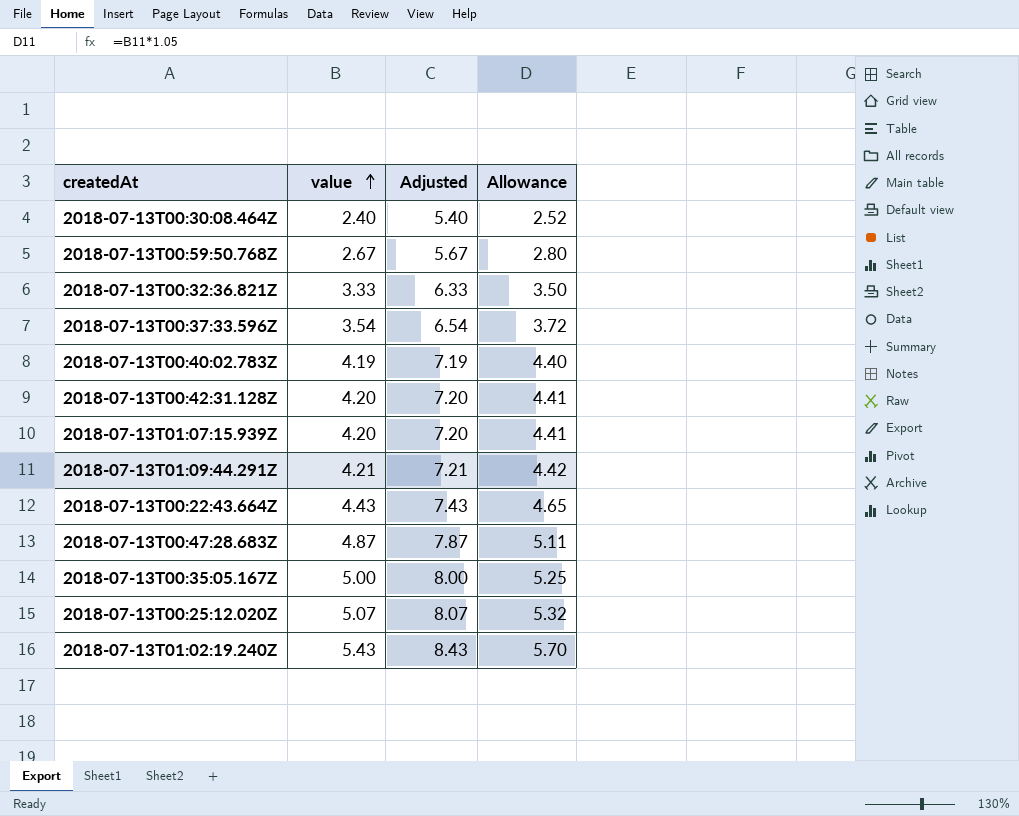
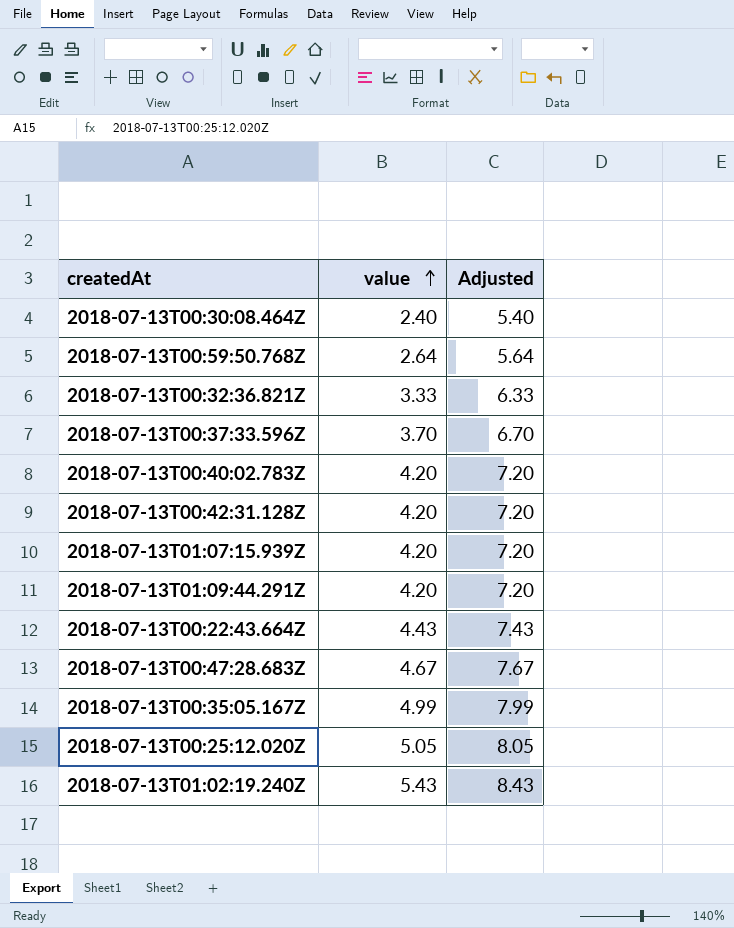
column Allowance | formula: [value] * 1.05 -> none
2018-07-13T00:59:50.768Z | value: 2.67 -> 2.64
2018-07-13T00:59:50.768Z | Adjusted: 5.67 -> 5.64
2018-07-13T00:37:33.596Z | value: 3.54 -> 3.70
2018-07-13T00:37:33.596Z | Adjusted: 6.54 -> 6.70
2018-07-13T00:40:02.783Z | value: 4.19 -> 4.20
2018-07-13T00:40:02.783Z | Adjusted: 7.19 -> 7.20
2018-07-13T01:09:44.291Z | value: 4.21 -> 4.20
2018-07-13T01:09:44.291Z | Adjusted: 7.21 -> 7.20
2018-07-13T00:47:28.683Z | value: 4.87 -> 4.67
2018-07-13T00:47:28.683Z | Adjusted: 7.87 -> 7.67
2018-07-13T00:35:05.167Z | value: 5.00 -> 4.99
2018-07-13T00:35:05.167Z | Adjusted: 8.00 -> 7.99
2018-07-13T00:25:12.020Z | value: 5.07 -> 5.05
2018-07-13T00:25:12.020Z | Adjusted: 8.07 -> 8.05

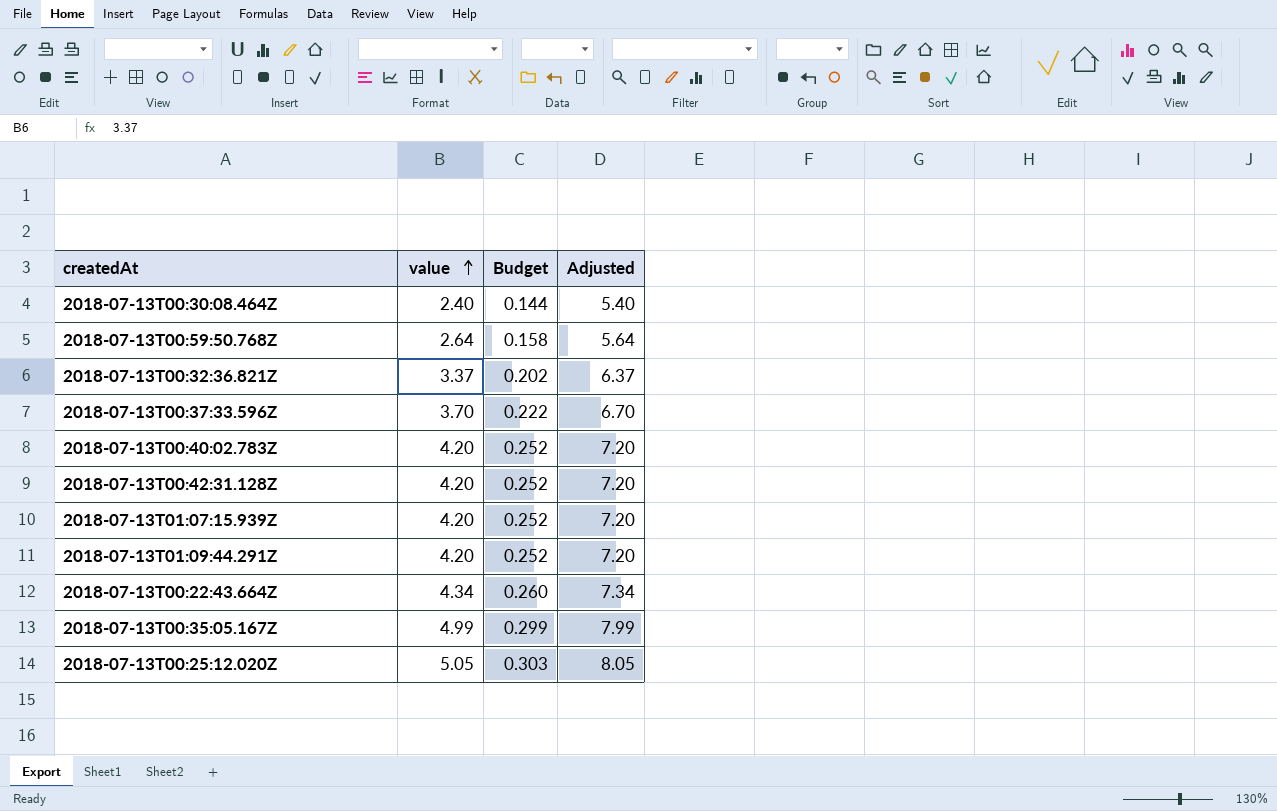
column Budget | formula: none -> [value] * 0.06
row 2018-07-13T00:47:28.683Z: 4.67 | 7.67 -> none
row 2018-07-13T01:02:19.240Z: 5.43 | 8.43 -> none
2018-07-13T00:32:36.821Z | value: 3.33 -> 3.37
2018-07-13T00:32:36.821Z | Adjusted: 6.33 -> 6.37
2018-07-13T00:22:43.664Z | value: 4.43 -> 4.34
2018-07-13T00:22:43.664Z | Adjusted: 7.43 -> 7.34

